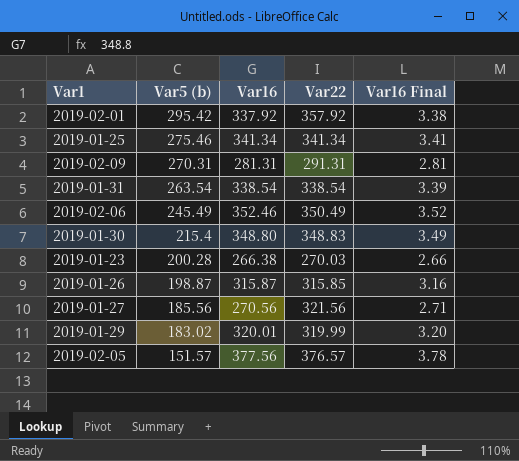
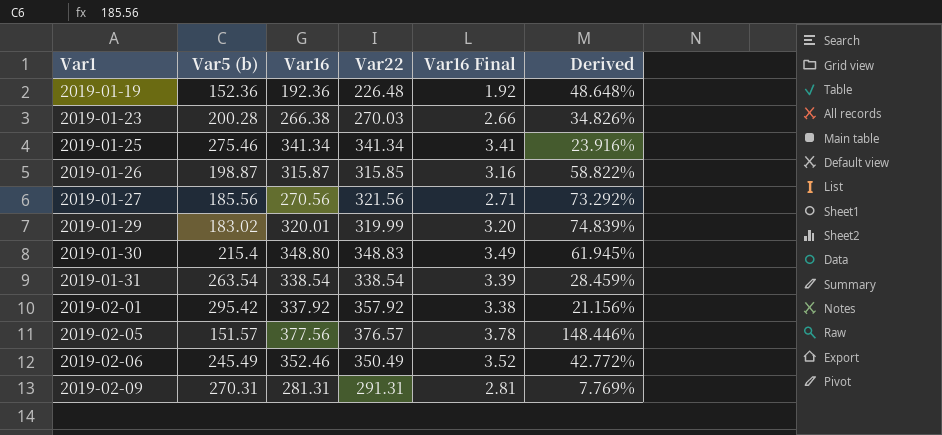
row order: Var5 (b) descending -> Var1 ascending
column Derived | formula: none -> ([Var22] - [Var5 (b)]) / [Var5 (b)]
row 2019-01-19: none -> 152.36 | 192.36 | 226.48 | 1.92 | 48.648%

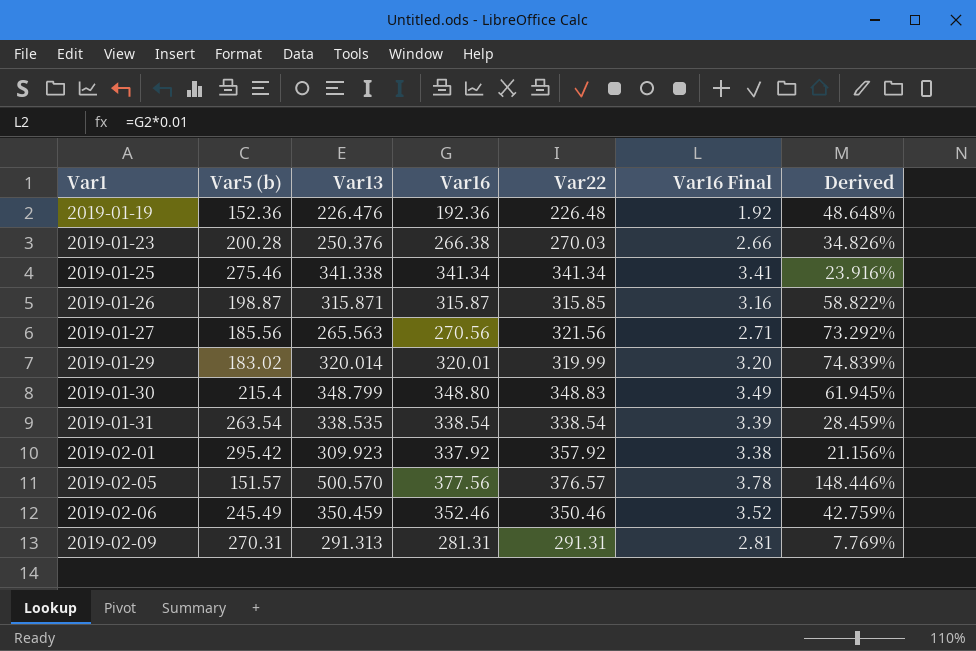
column Var13 | position: none -> 3
2019-02-06 | Var22: 350.49 -> 350.46
2019-02-06 | Derived: 42.772% -> 42.759%

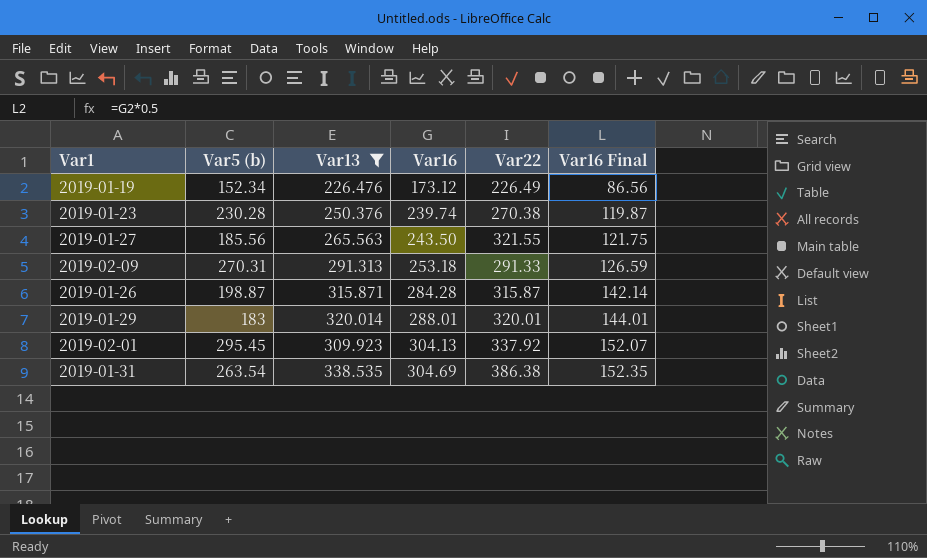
filter: none -> Var13 <= 338.535
row order: Var1 ascending -> Var16 ascending
column Derived | formula: ([Var22] - [Var5 (b)]) / [Var5 (b)] -> none
column Var16 Final | formula: [Var16] * 0.01 -> [Var16] * 0.5
2019-01-19 | Var5 (b): 152.36 -> 152.34
2019-01-19 | Var16: 192.36 -> 173.12
2019-01-19 | Var22: 226.48 -> 226.49
2019-01-23 | Var5 (b): 200.28 -> 230.28
2019-01-23 | Var16: 266.38 -> 239.74
2019-01-23 | Var22: 270.03 -> 270.38
2019-01-27 | Var16: 270.56 -> 243.50
2019-01-27 | Var22: 321.56 -> 321.55
2019-02-09 | Var16: 281.31 -> 253.18
2019-02-09 | Var22: 291.31 -> 291.33
2019-01-26 | Var16: 315.87 -> 284.28
2019-01-26 | Var22: 315.85 -> 315.87
2019-01-29 | Var5 (b): 183.02 -> 183
2019-01-29 | Var16: 320.01 -> 288.01
2019-01-29 | Var22: 319.99 -> 320.01
2019-02-01 | Var5 (b): 295.42 -> 295.45
2019-02-01 | Var16: 337.92 -> 304.13
2019-02-01 | Var22: 357.92 -> 337.92
2019-01-31 | Var16: 338.54 -> 304.69
2019-01-31 | Var22: 338.54 -> 386.38

